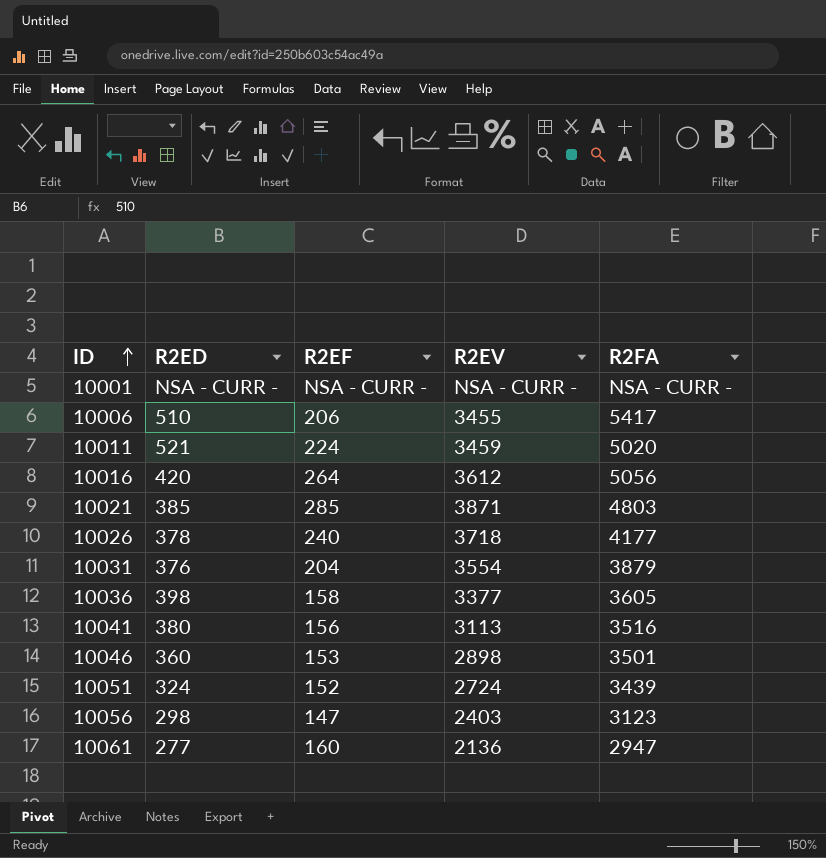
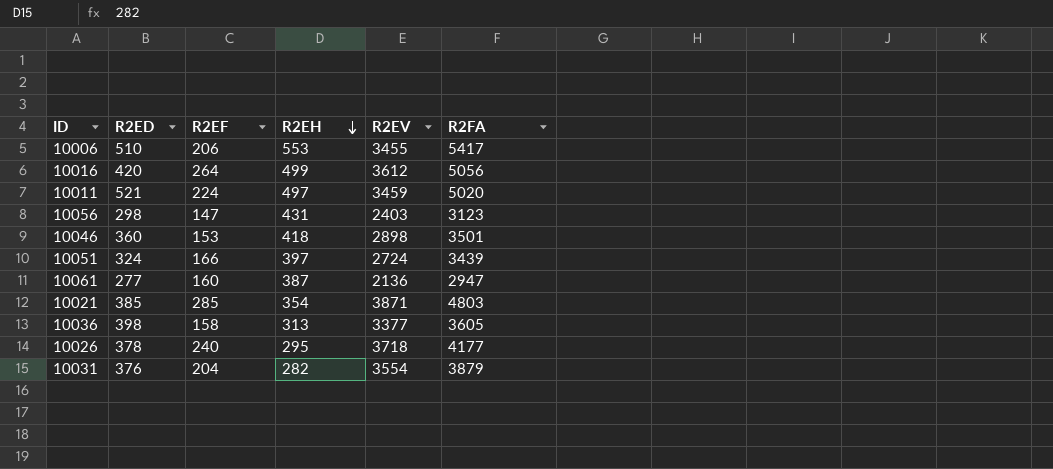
row order: ID ascending -> R2EH descending
column R2EH | position: none -> 4
row 10001: NSA - CURR - | NSA - CURR - | NSA - CURR - | NSA - CURR - -> none
row 10041: 380 | 156 | 3113 | 3516 -> none
10051 | R2EF: 152 -> 166

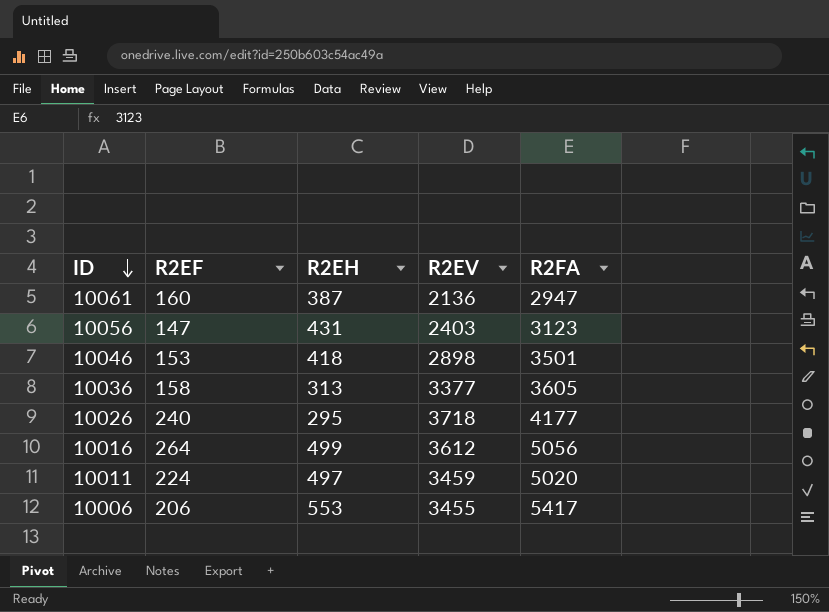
row order: R2EH descending -> ID descending
column R2ED | position: 2 -> none
row 10051: 324 | 166 | 397 | 2724 | 3439 -> none
row 10021: 385 | 285 | 354 | 3871 | 4803 -> none
row 10031: 376 | 204 | 282 | 3554 | 3879 -> none

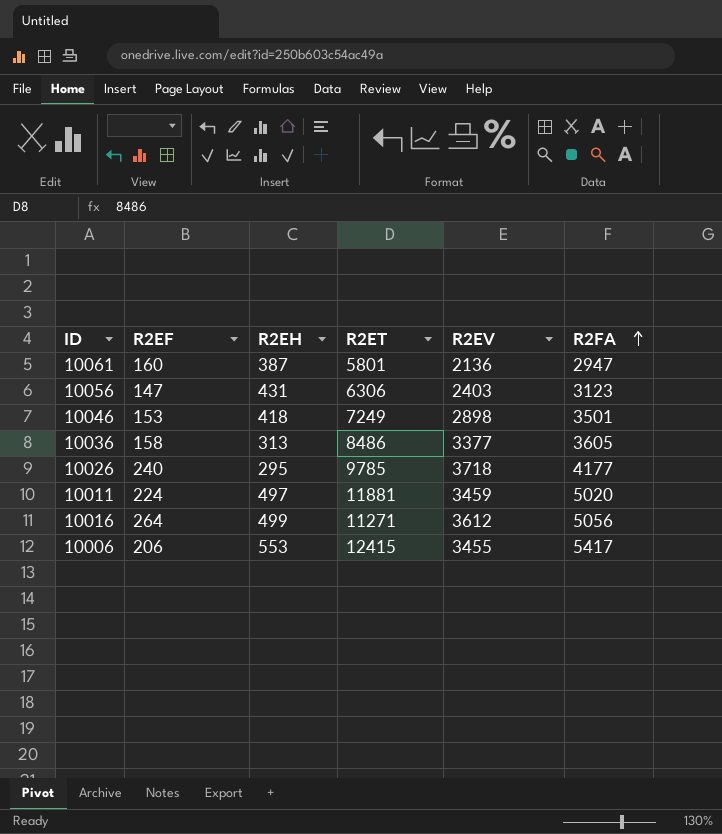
row order: ID descending -> R2FA ascending
column R2ET | position: none -> 4

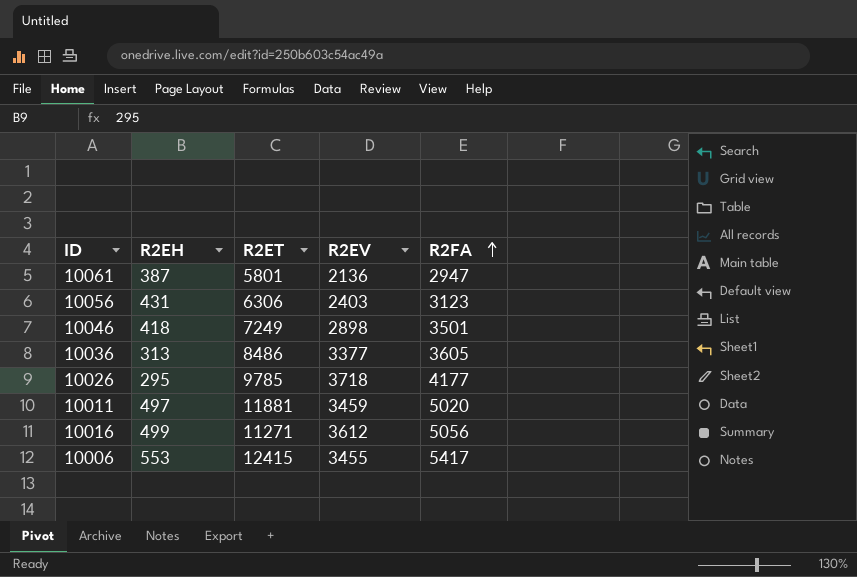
column R2EF | position: 2 -> none

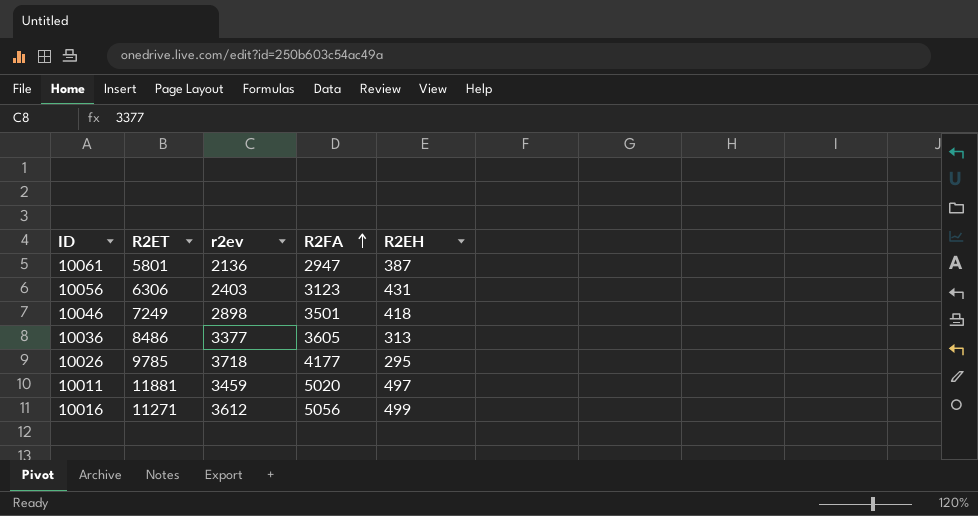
column name: R2EV -> r2ev
column R2EH | position: 2 -> 5
row 10006: 553 | 12415 | 3455 | 5417 -> none

